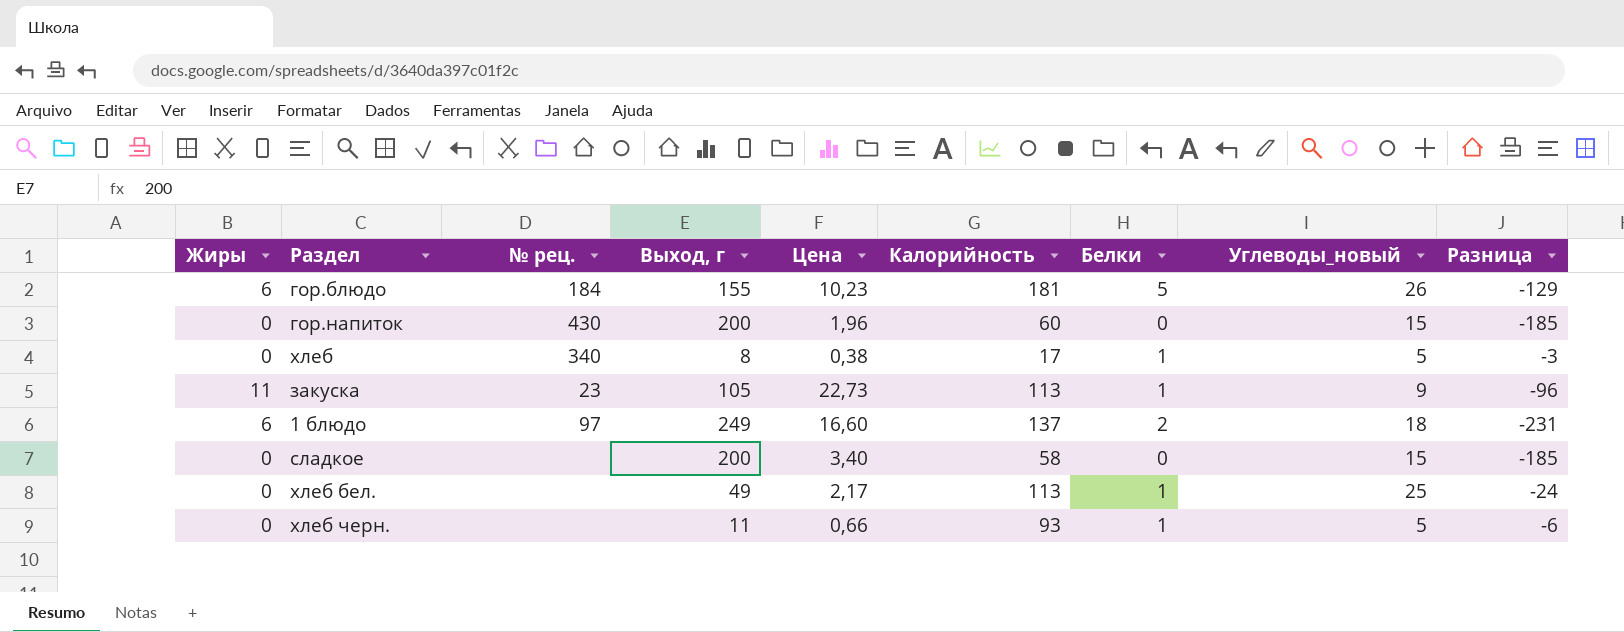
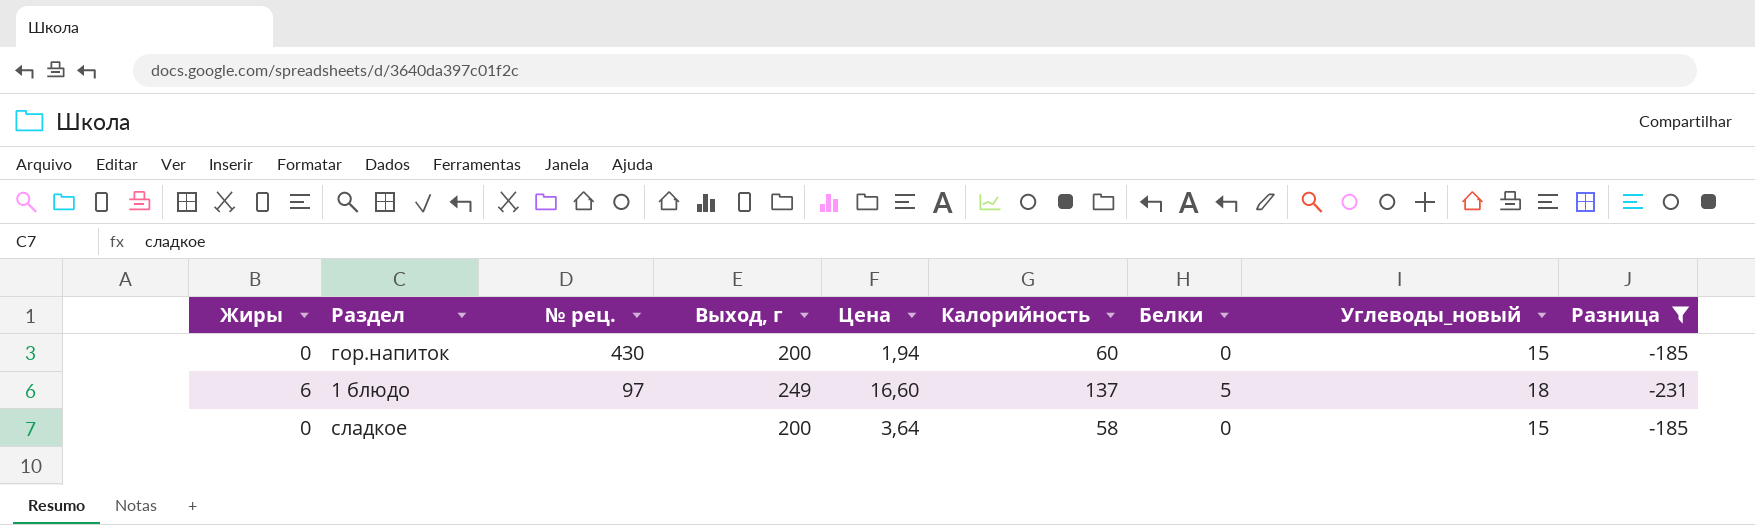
filter: none -> Разница <= -185
гор.напиток | Цена: 1,96 -> 1,94
1 блюдо | Белки: 2 -> 5
сладкое | Цена: 3,40 -> 3,64

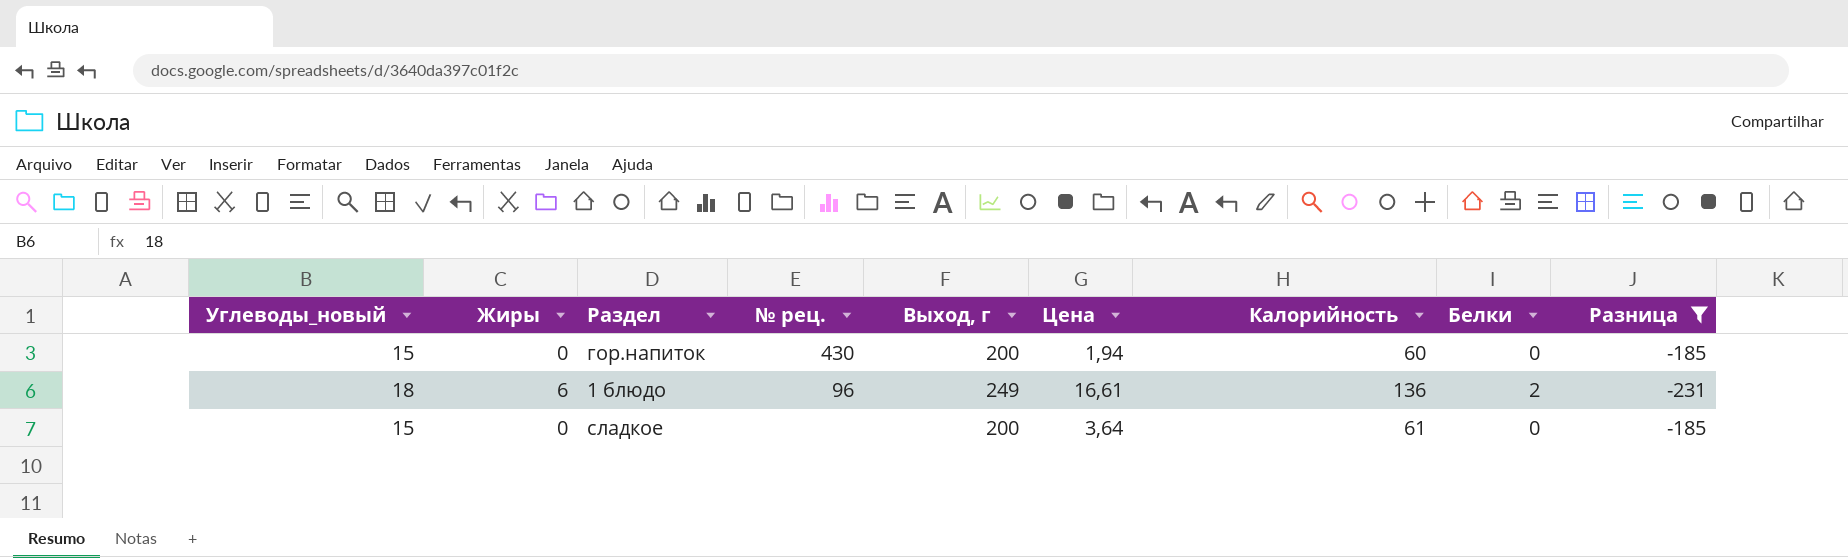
column Углеводы_новый | position: 8 -> 1
1 блюдо | № рец.: 97 -> 96
1 блюдо | Цена: 16,60 -> 16,61
1 блюдо | Калорийность: 137 -> 136
1 блюдо | Белки: 5 -> 2
сладкое | Калорийность: 58 -> 61

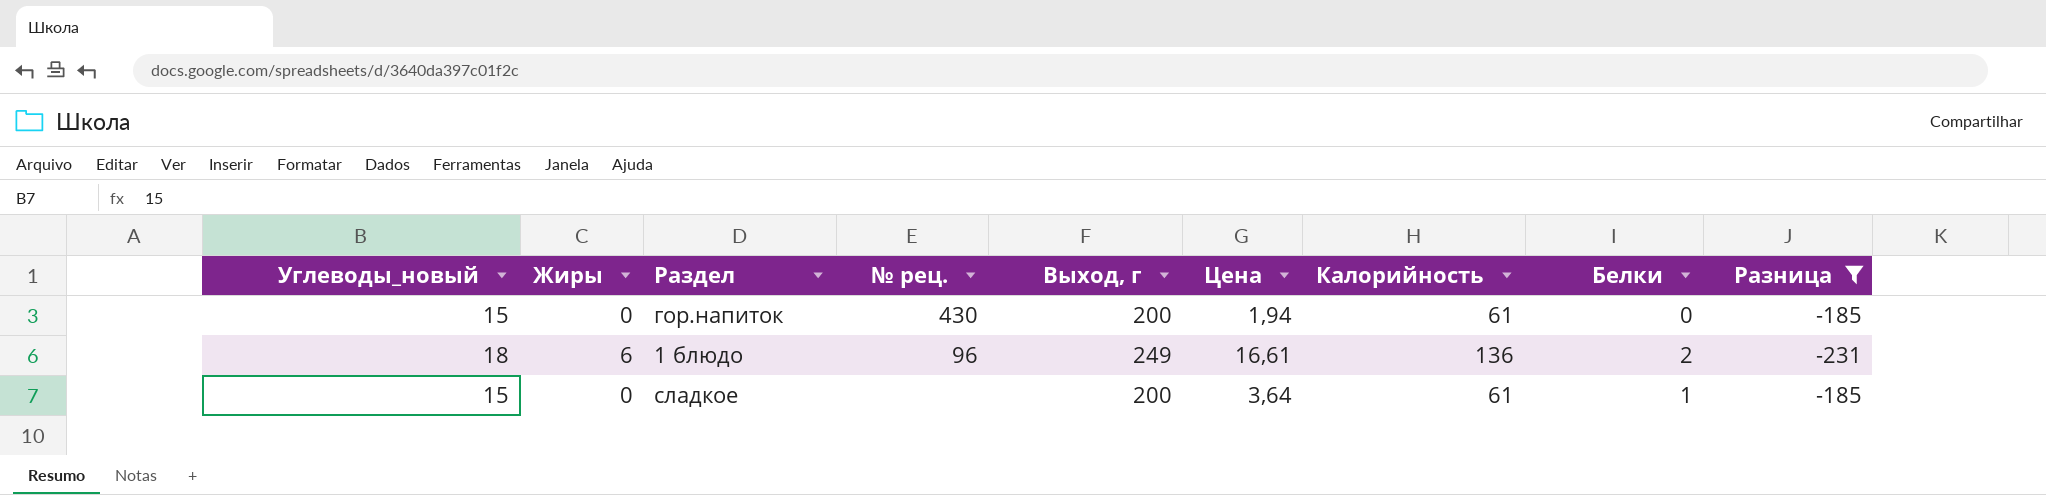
гор.напиток | Калорийность: 60 -> 61
сладкое | Белки: 0 -> 1

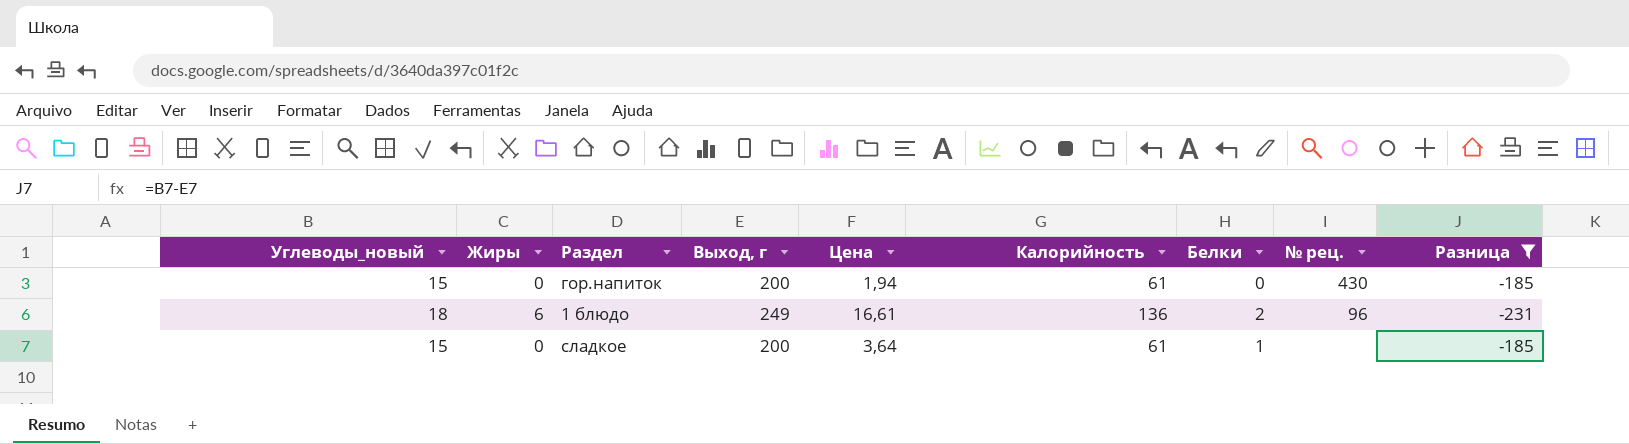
column № рец. | position: 4 -> 8

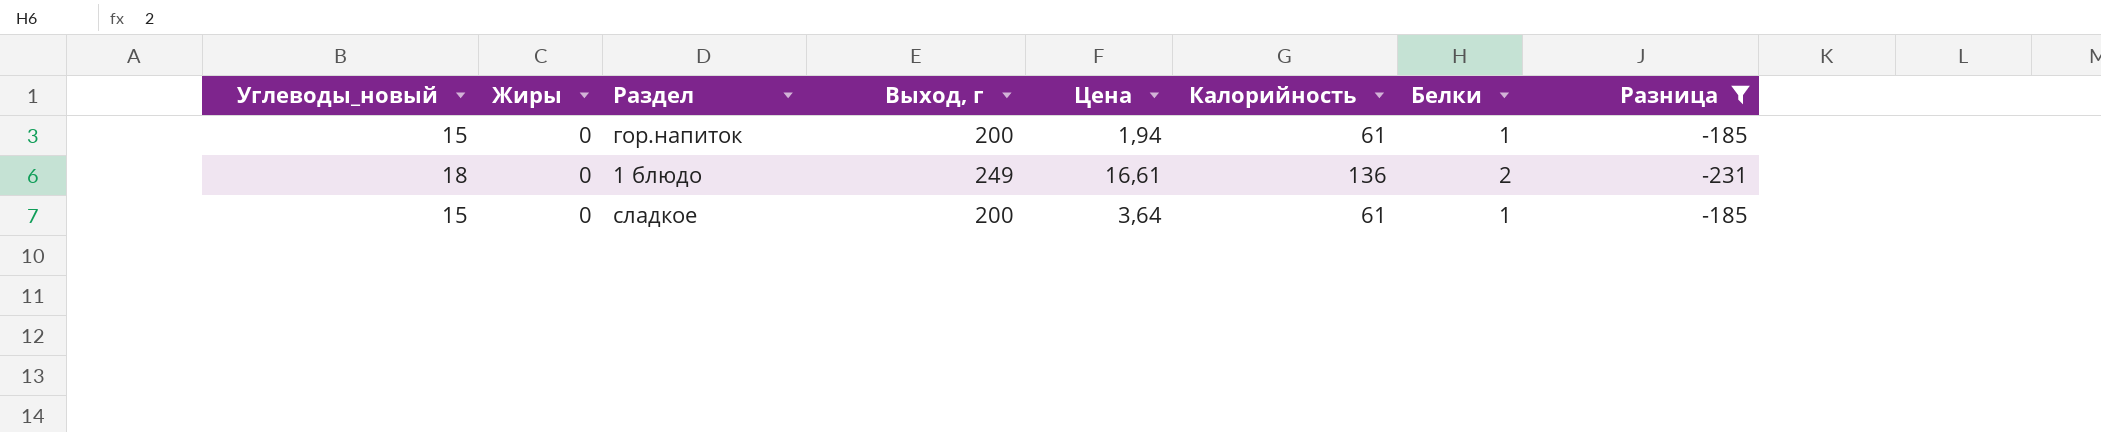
column № рец. | position: 8 -> none
гор.напиток | Белки: 0 -> 1
1 блюдо | Жиры: 6 -> 0

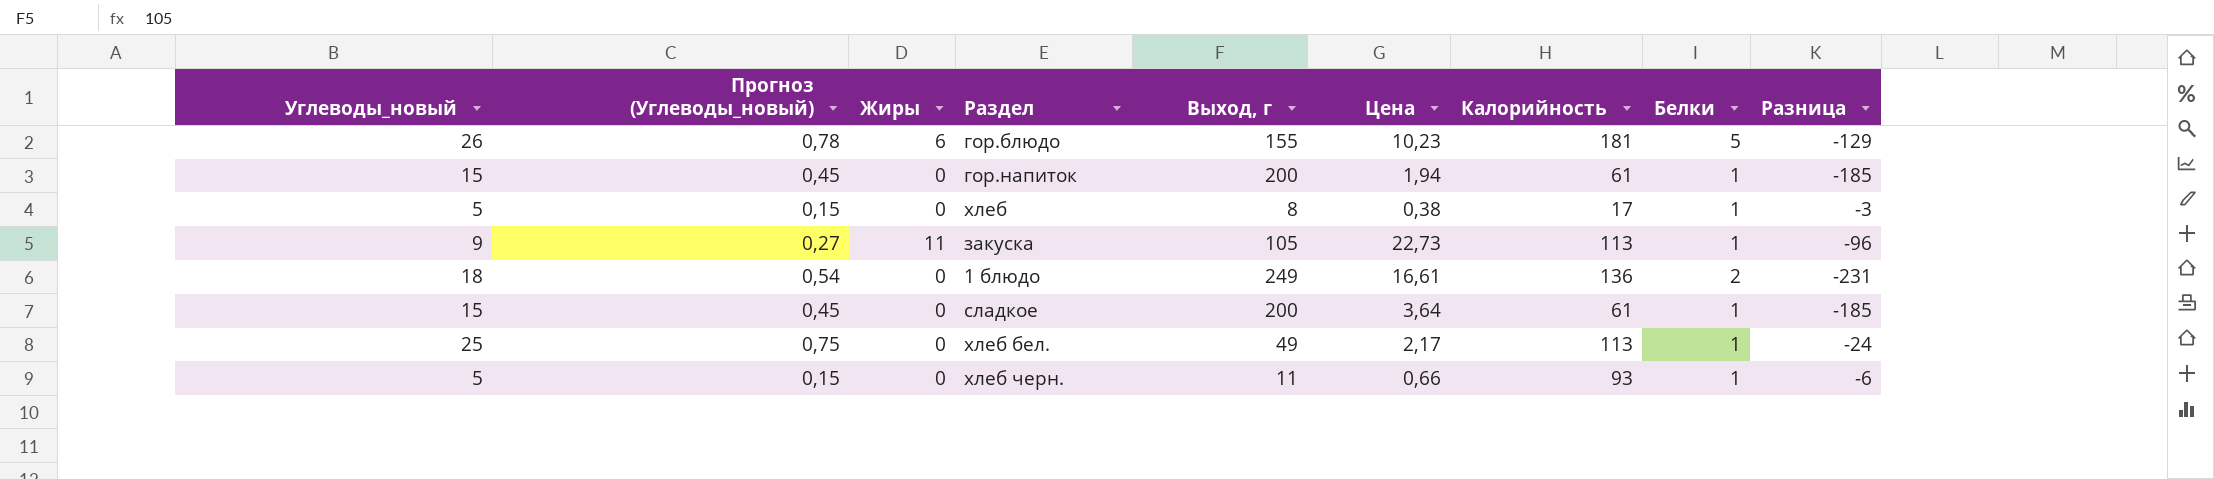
filter: Разница <= -185 -> none
column Прогноз (Углеводы_новый) | formula: none -> [Углеводы_новый] * 0,03

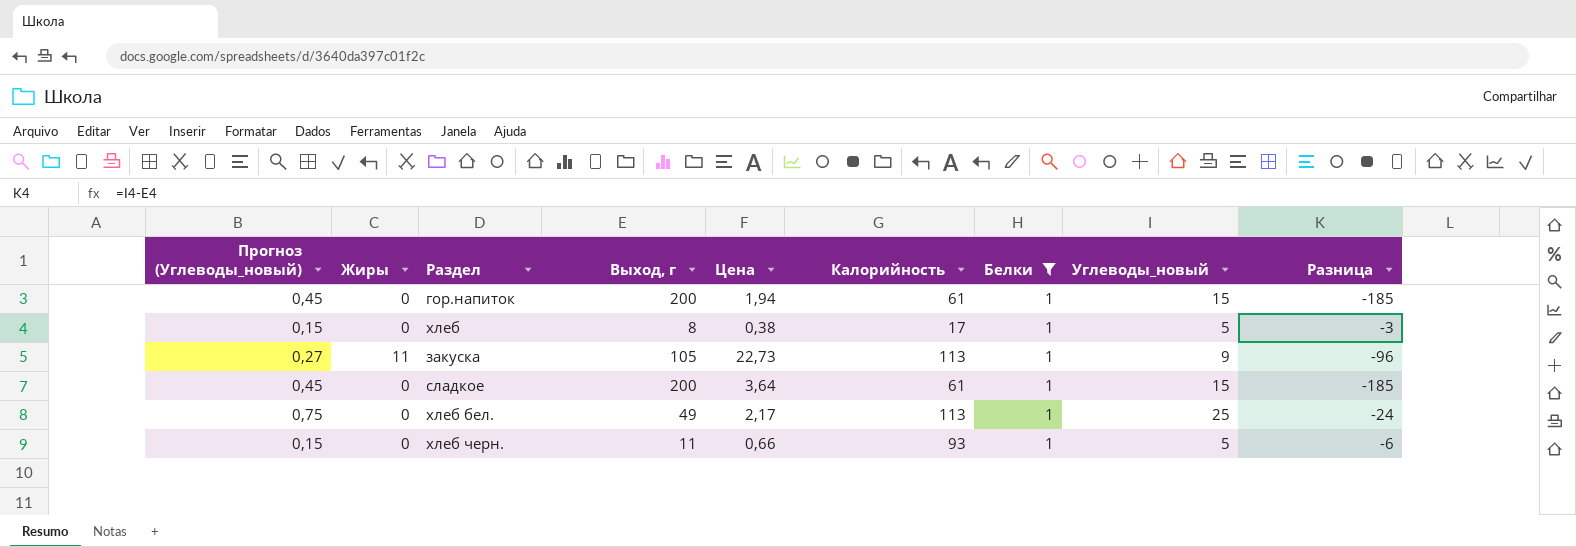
filter: none -> Белки = 1
column Углеводы_новый | position: 1 -> 8

